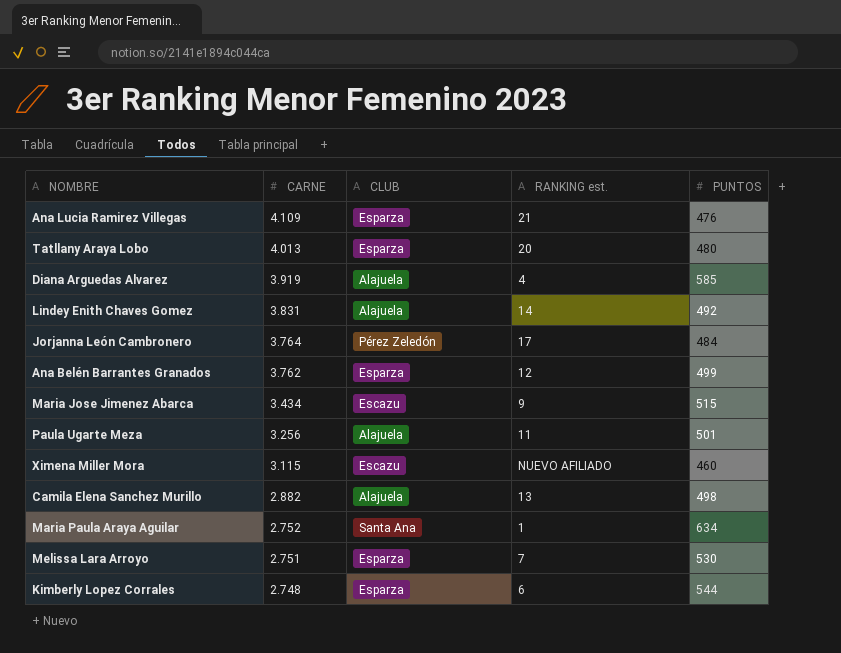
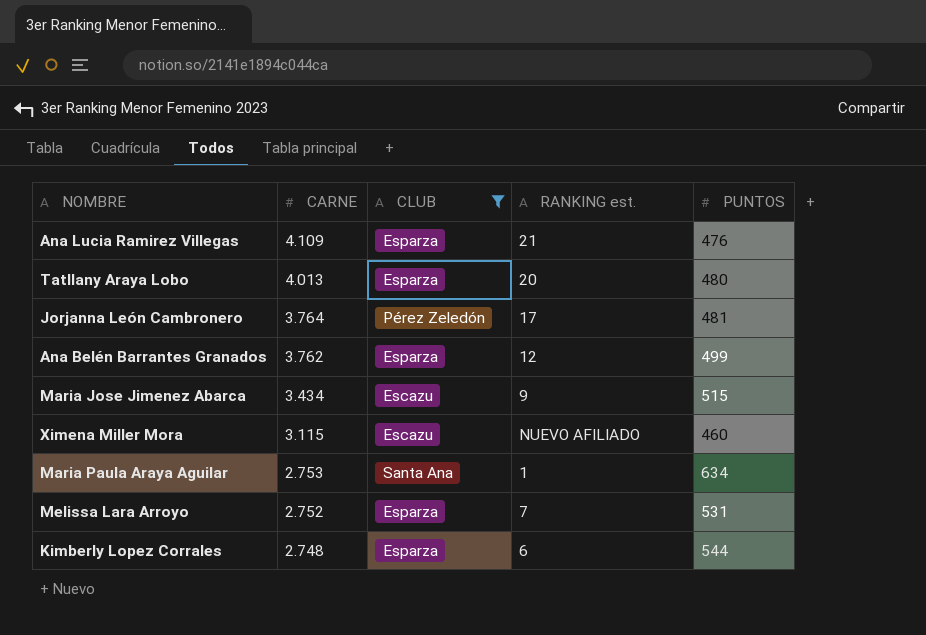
filter: none -> CLUB != Alajuela
Jorjanna León Cambronero | PUNTOS: 484 -> 481
Maria Paula Araya Aguilar | CARNE: 2.752 -> 2.753
Melissa Lara Arroyo | CARNE: 2.751 -> 2.752
Melissa Lara Arroyo | PUNTOS: 530 -> 531

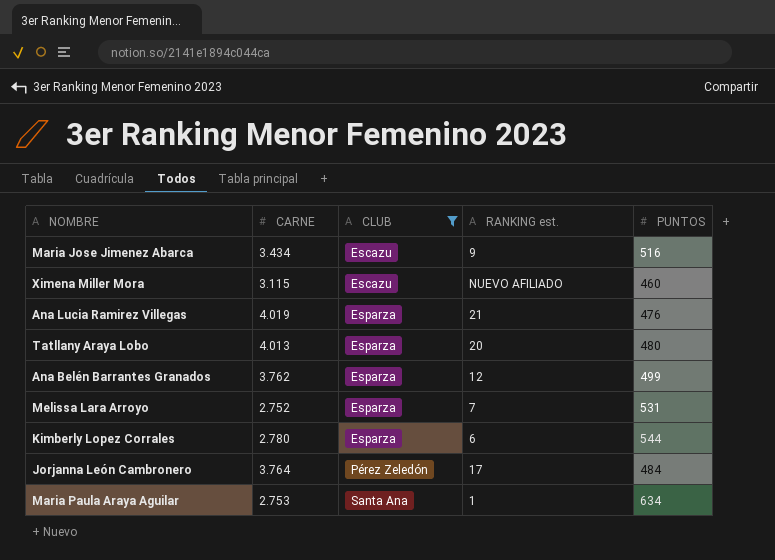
row order: CARNE descending -> CLUB ascending
Maria Jose Jimenez Abarca | PUNTOS: 515 -> 516
Ana Lucia Ramirez Villegas | CARNE: 4.109 -> 4.019
Kimberly Lopez Corrales | CARNE: 2.748 -> 2.780
Jorjanna León Cambronero | PUNTOS: 481 -> 484

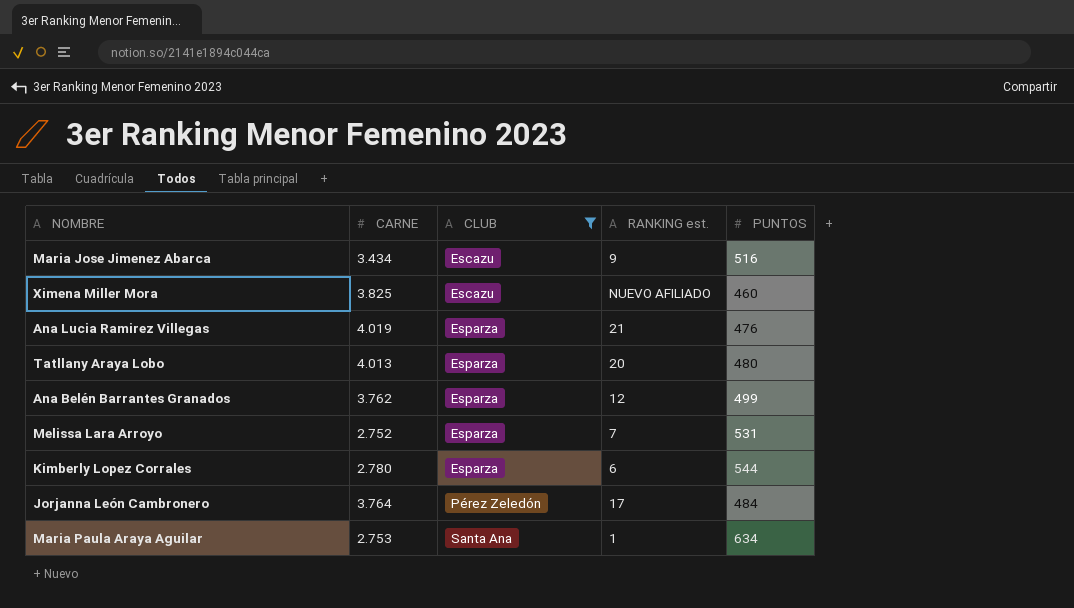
Ximena Miller Mora | CARNE: 3.115 -> 3.825

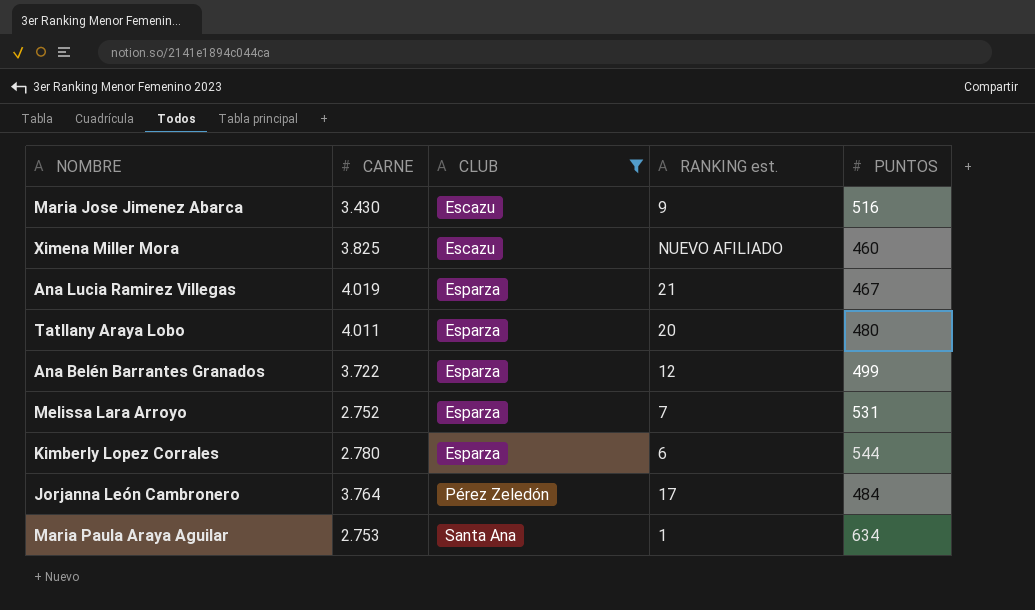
Maria Jose Jimenez Abarca | CARNE: 3.434 -> 3.430
Ana Lucia Ramirez Villegas | PUNTOS: 476 -> 467
Tatllany Araya Lobo | CARNE: 4.013 -> 4.011
Ana Belén Barrantes Granados | CARNE: 3.762 -> 3.722

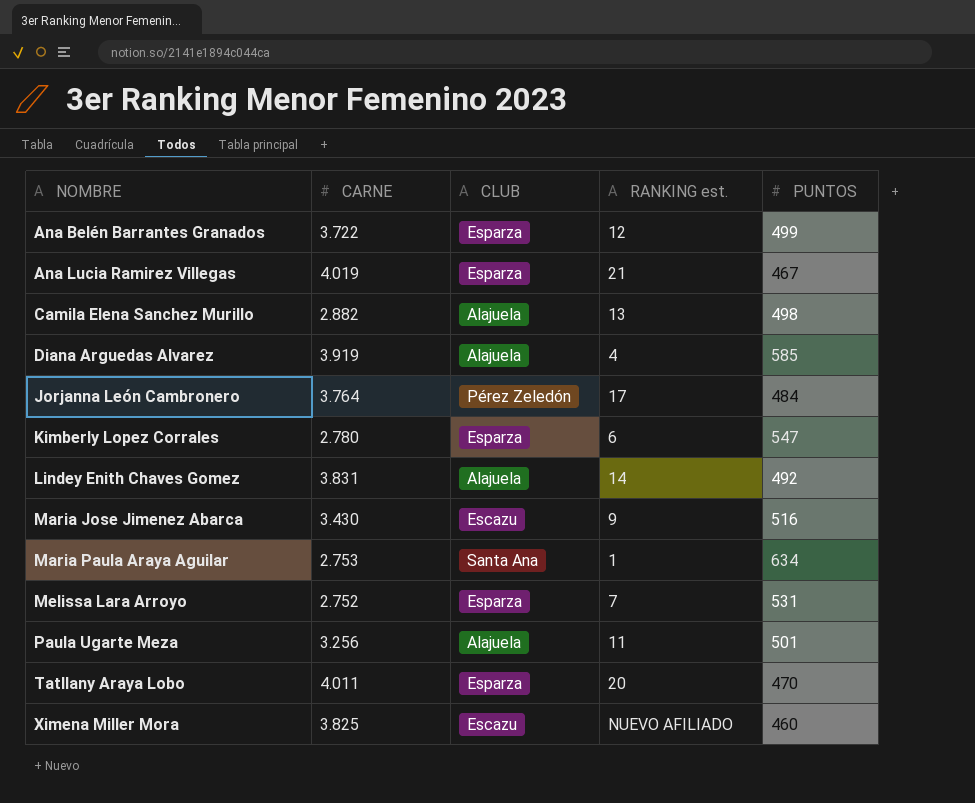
filter: CLUB != Alajuela -> none
row order: CLUB ascending -> NOMBRE ascending
Kimberly Lopez Corrales | PUNTOS: 544 -> 547
Tatllany Araya Lobo | PUNTOS: 480 -> 470

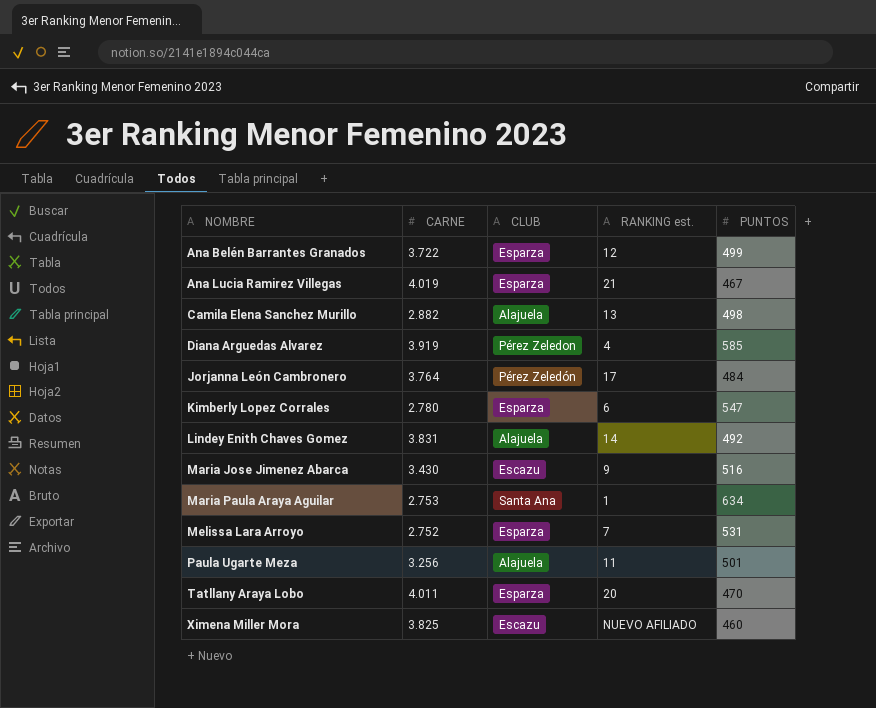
Diana Arguedas Alvarez | CLUB: Alajuela -> Pérez Zeledon

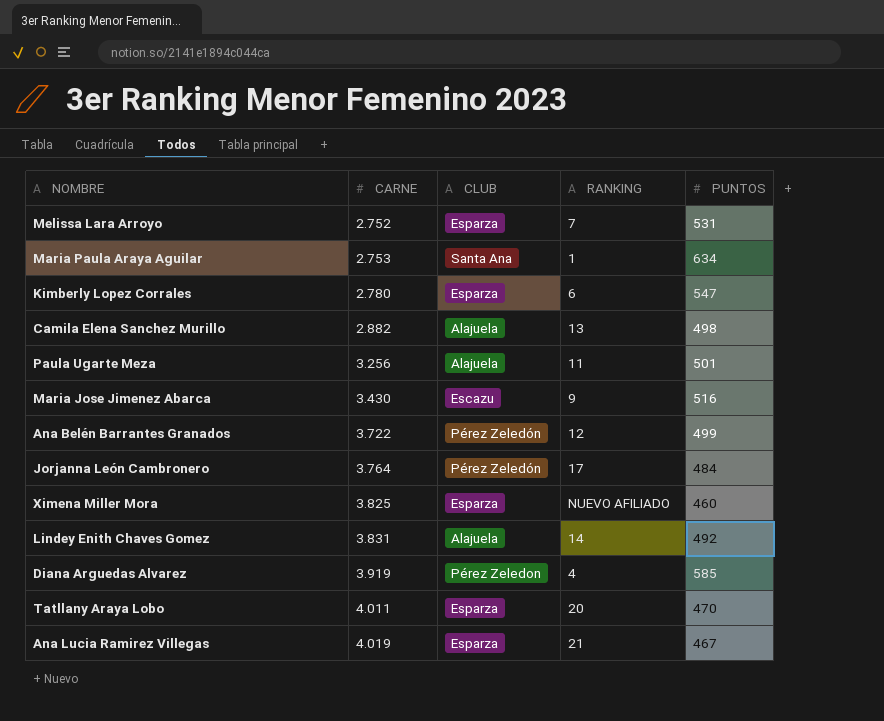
row order: NOMBRE ascending -> CARNE ascending
column name: RANKING est. -> RANKING
Ana Belén Barrantes Granados | CLUB: Esparza -> Pérez Zeledón
Ximena Miller Mora | CLUB: Escazu -> Esparza

